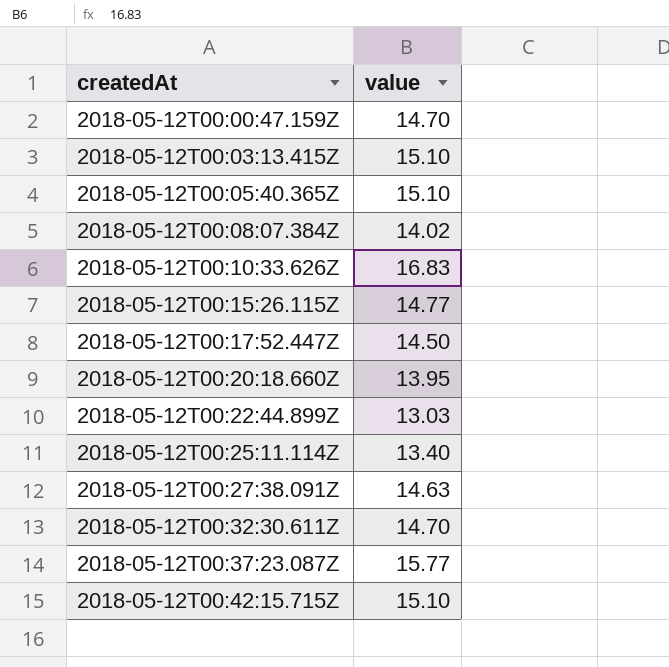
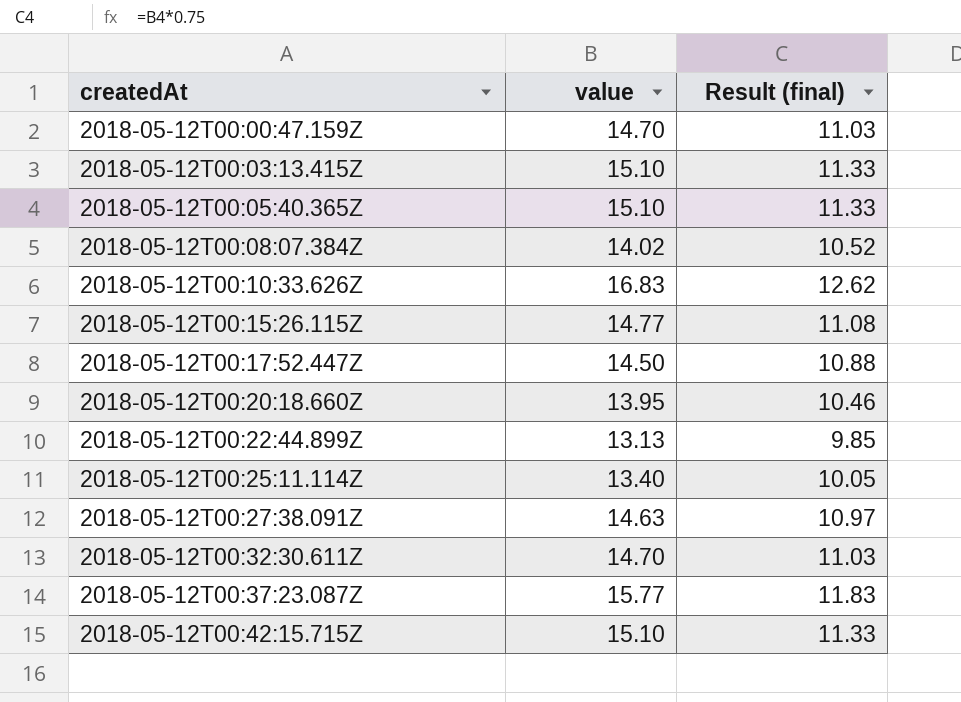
column Result (final) | formula: none -> [value] * 0.75
2018-05-12T00:22:44.899Z | value: 13.03 -> 13.13

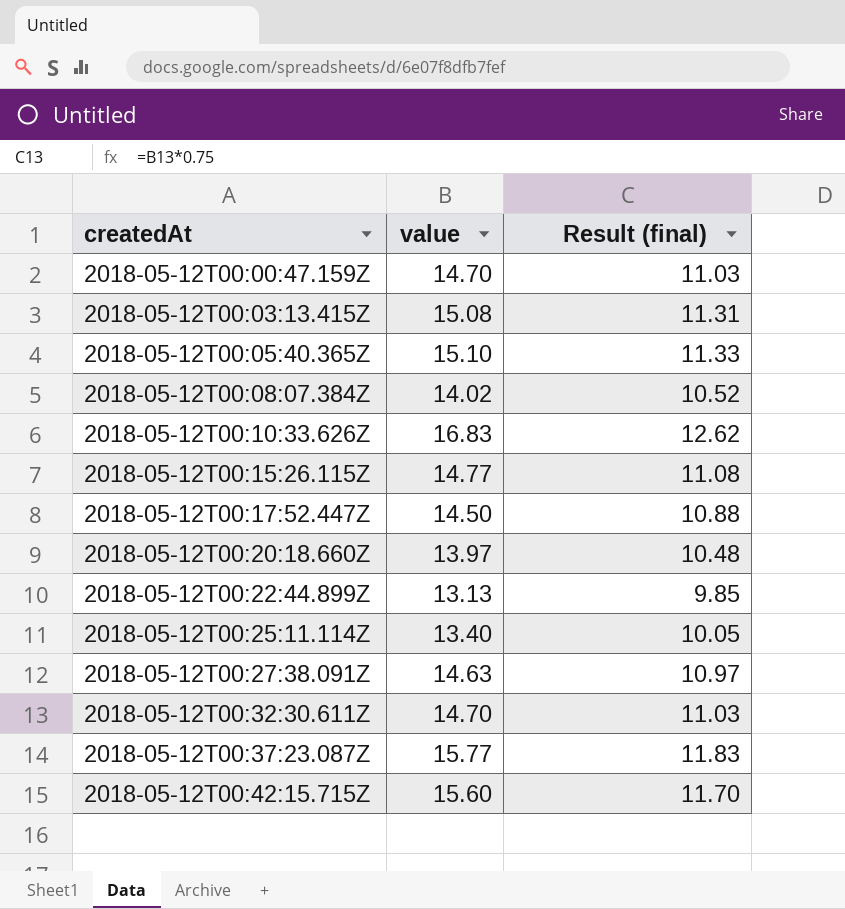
2018-05-12T00:03:13.415Z | value: 15.10 -> 15.08
2018-05-12T00:03:13.415Z | Result (final): 11.33 -> 11.31
2018-05-12T00:20:18.660Z | value: 13.95 -> 13.97
2018-05-12T00:20:18.660Z | Result (final): 10.46 -> 10.48
2018-05-12T00:42:15.715Z | value: 15.10 -> 15.60
2018-05-12T00:42:15.715Z | Result (final): 11.33 -> 11.70

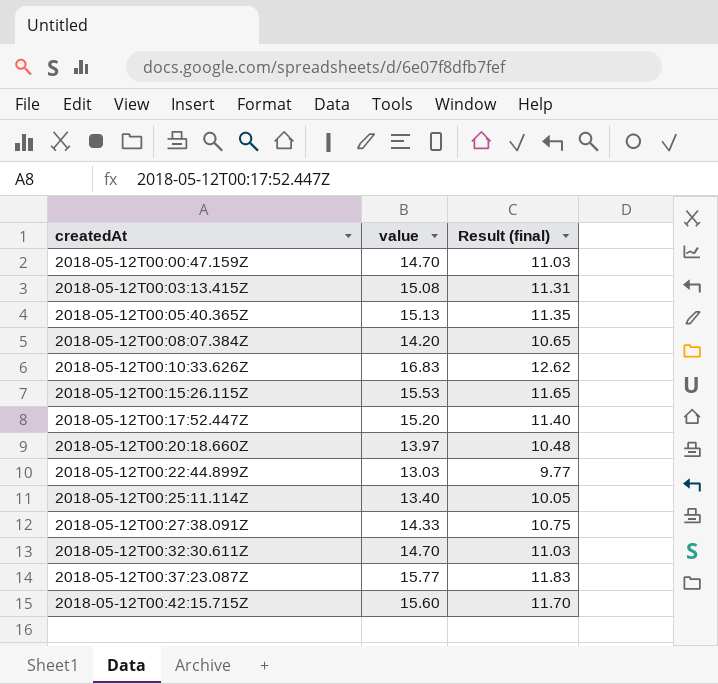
2018-05-12T00:05:40.365Z | value: 15.10 -> 15.13
2018-05-12T00:05:40.365Z | Result (final): 11.33 -> 11.35
2018-05-12T00:08:07.384Z | value: 14.02 -> 14.20
2018-05-12T00:08:07.384Z | Result (final): 10.52 -> 10.65
2018-05-12T00:15:26.115Z | value: 14.77 -> 15.53
2018-05-12T00:15:26.115Z | Result (final): 11.08 -> 11.65
2018-05-12T00:17:52.447Z | value: 14.50 -> 15.20
2018-05-12T00:17:52.447Z | Result (final): 10.88 -> 11.40
2018-05-12T00:22:44.899Z | value: 13.13 -> 13.03
2018-05-12T00:22:44.899Z | Result (final): 9.85 -> 9.77
2018-05-12T00:27:38.091Z | value: 14.63 -> 14.33
2018-05-12T00:27:38.091Z | Result (final): 10.97 -> 10.75

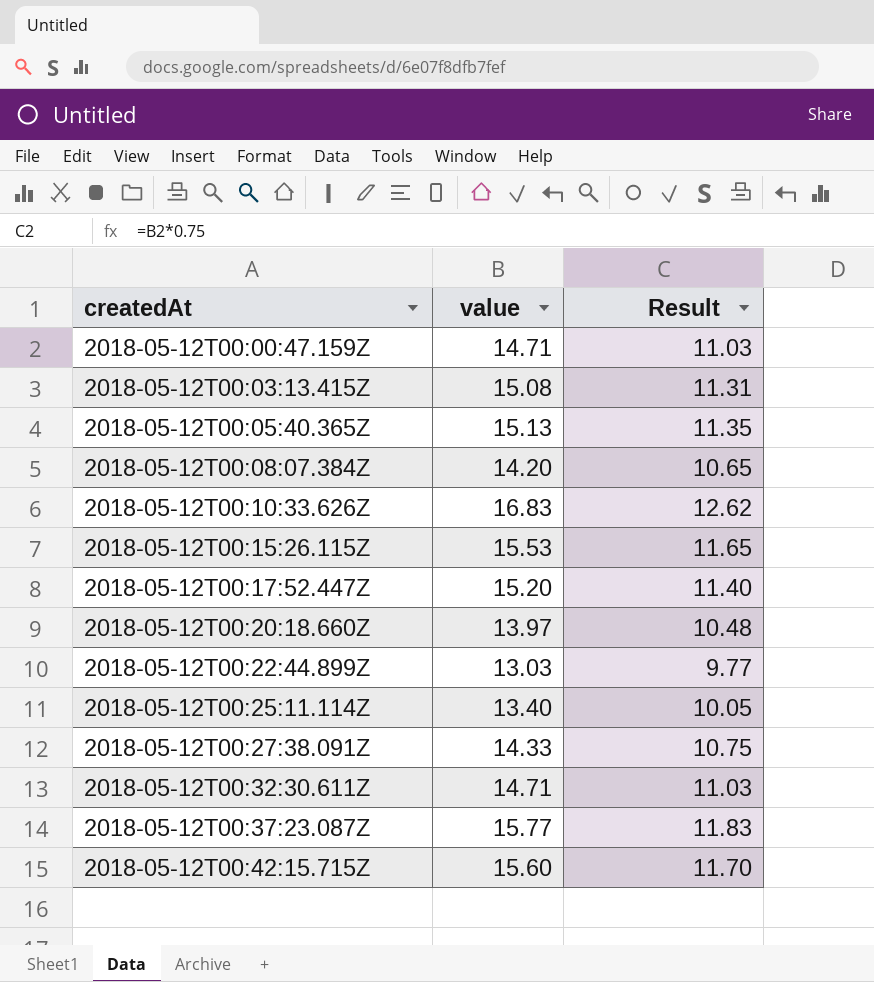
column name: Result (final) -> Result
2018-05-12T00:00:47.159Z | value: 14.70 -> 14.71
2018-05-12T00:32:30.611Z | value: 14.70 -> 14.71

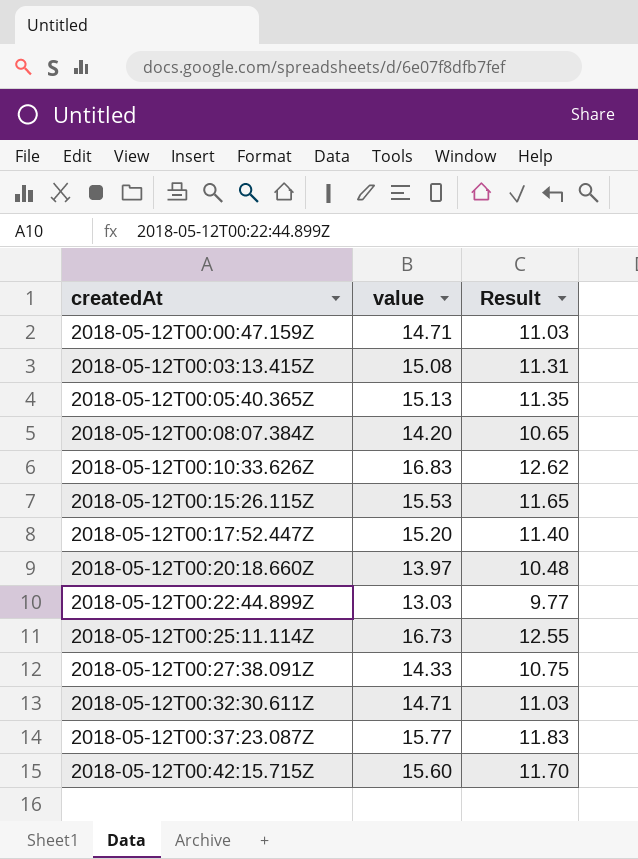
2018-05-12T00:25:11.114Z | value: 13.40 -> 16.73
2018-05-12T00:25:11.114Z | Result: 10.05 -> 12.55

